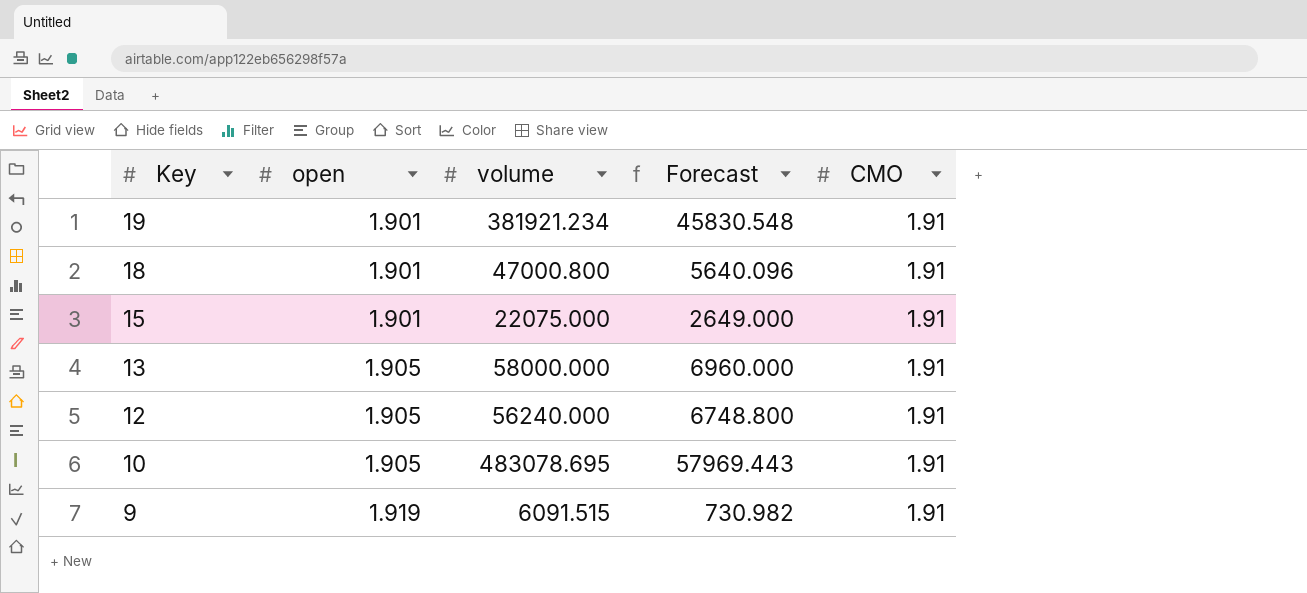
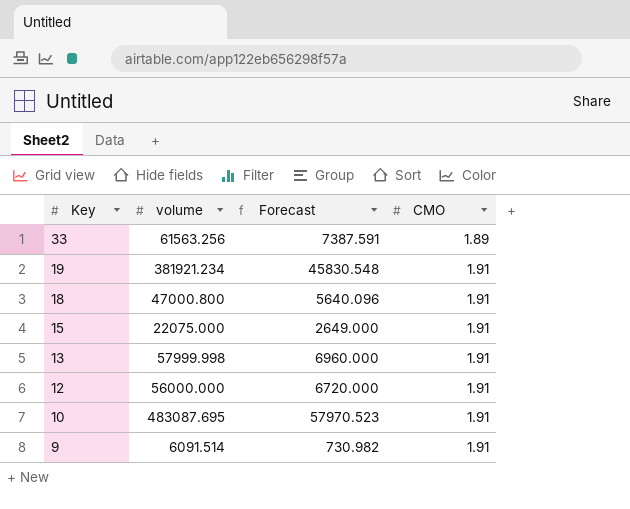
column open | position: 2 -> none
row 33: none -> 61563.256 | 7387.591 | 1.89
13 | volume: 58000.000 -> 57999.998
12 | volume: 56240.000 -> 56000.000
12 | Forecast: 6748.800 -> 6720.000
10 | volume: 483078.695 -> 483087.695
10 | Forecast: 57969.443 -> 57970.523
9 | volume: 6091.515 -> 6091.514

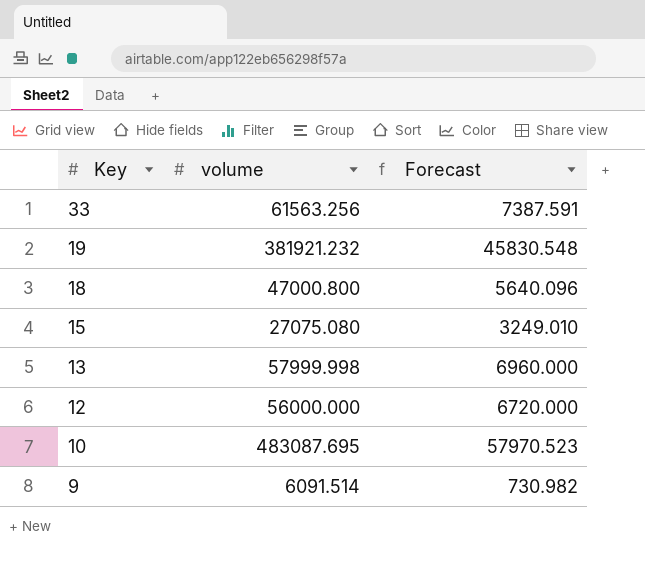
column CMO | position: 4 -> none
19 | volume: 381921.234 -> 381921.232
15 | volume: 22075.000 -> 27075.080
15 | Forecast: 2649.000 -> 3249.010

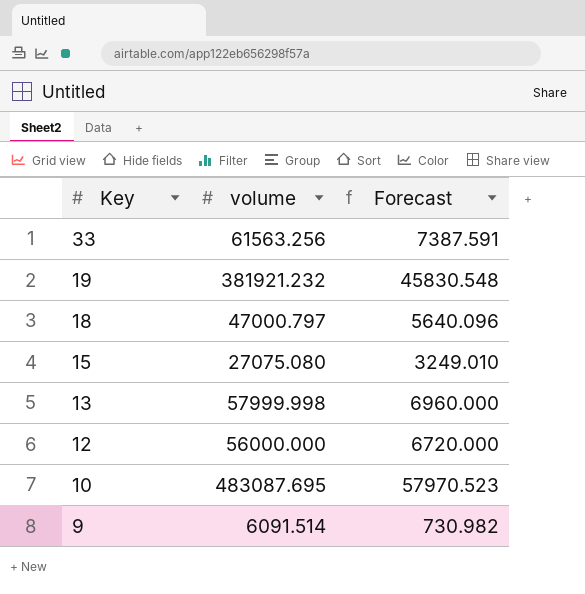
18 | volume: 47000.800 -> 47000.797

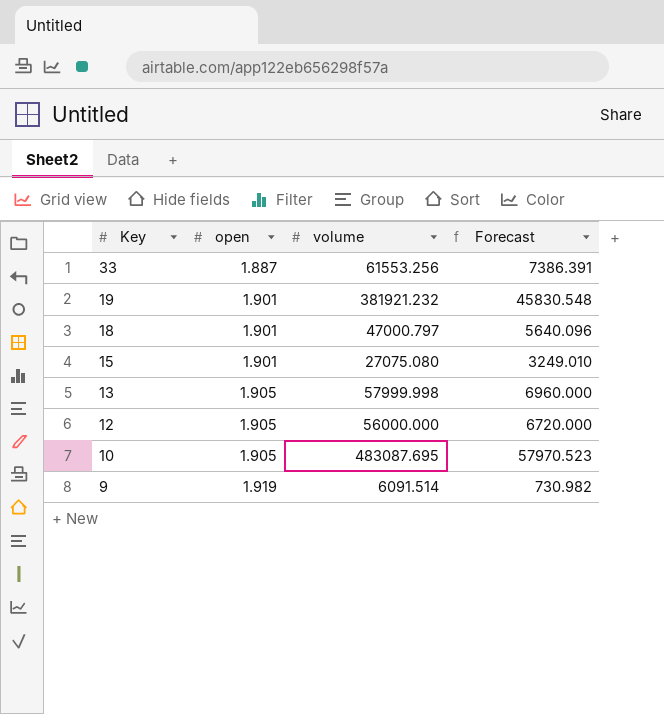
column open | position: none -> 2
33 | volume: 61563.256 -> 61553.256
33 | Forecast: 7387.591 -> 7386.391

